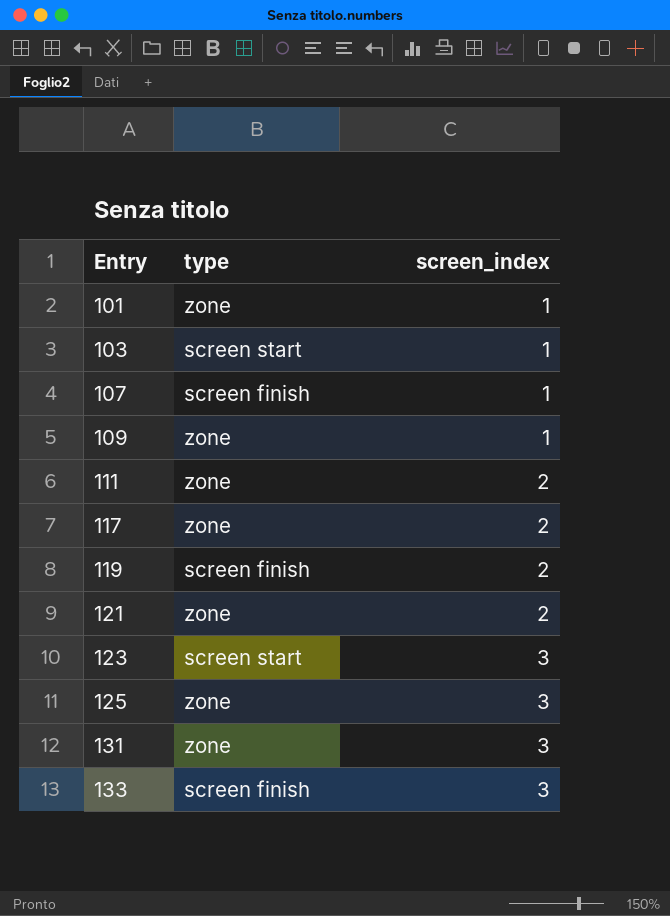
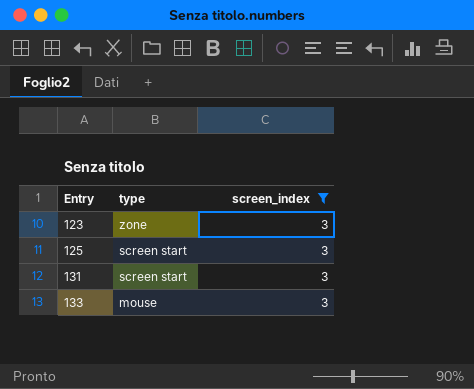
filter: none -> screen_index = 3
123 | type: screen start -> zone
125 | type: zone -> screen start
131 | type: zone -> screen start
133 | type: screen finish -> mouse

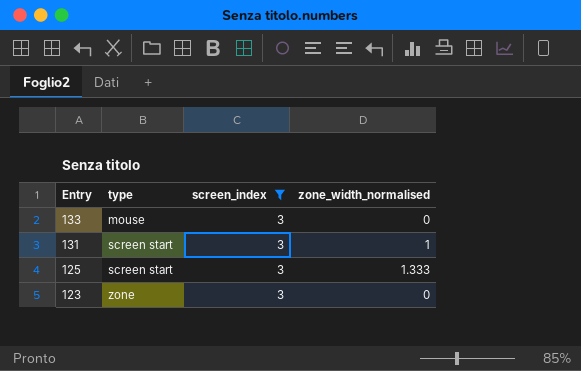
row order: Entry ascending -> Entry descending
column zone_width_normalised | position: none -> 4

